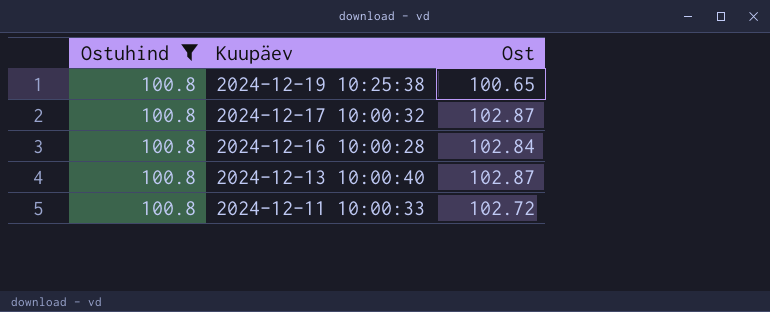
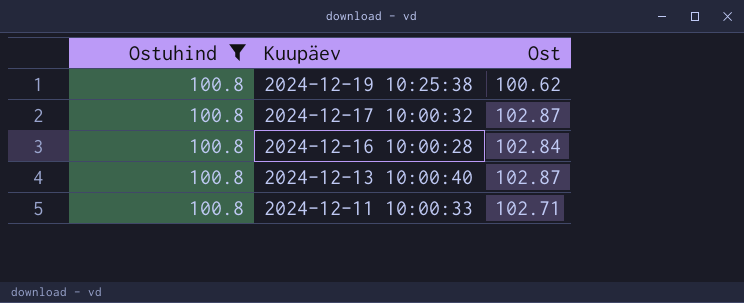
2024-12-19 10:25:38 | Ost: 100.65 -> 100.62
2024-12-11 10:00:33 | Ost: 102.72 -> 102.71

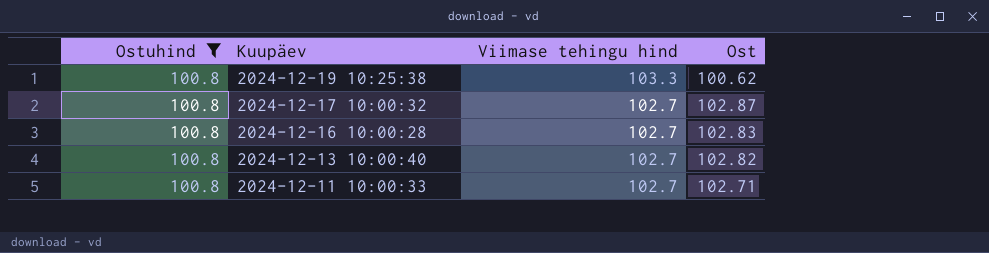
column Viimase tehingu hind | position: none -> 3
2024-12-16 10:00:28 | Ost: 102.84 -> 102.83
2024-12-13 10:00:40 | Ost: 102.87 -> 102.82

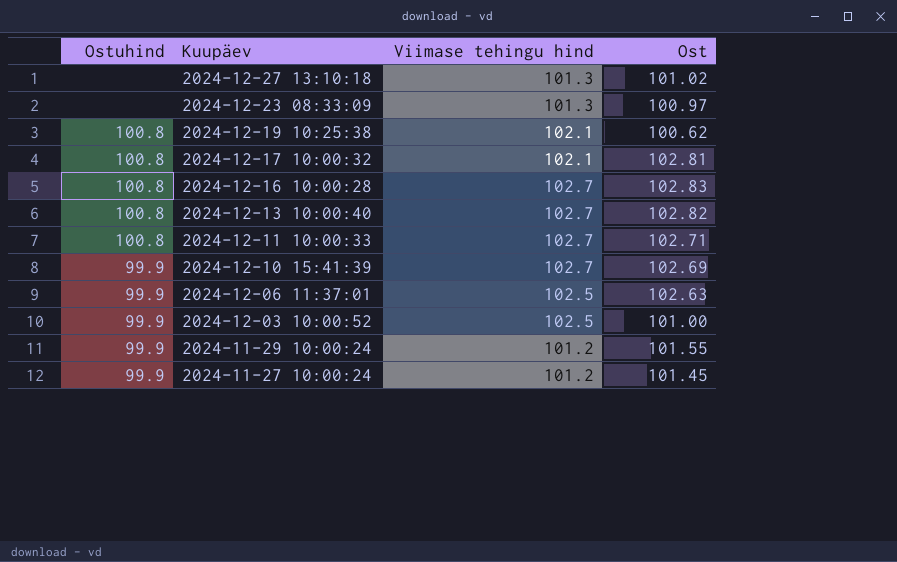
filter: Ostuhind = 100.8 -> none
2024-12-19 10:25:38 | Viimase tehingu hind: 103.3 -> 102.1
2024-12-17 10:00:32 | Viimase tehingu hind: 102.7 -> 102.1
2024-12-17 10:00:32 | Ost: 102.87 -> 102.81

